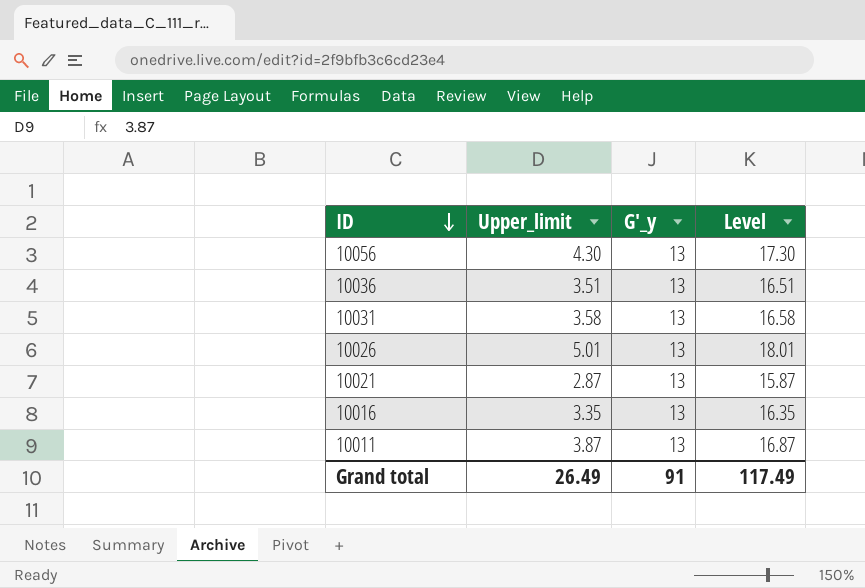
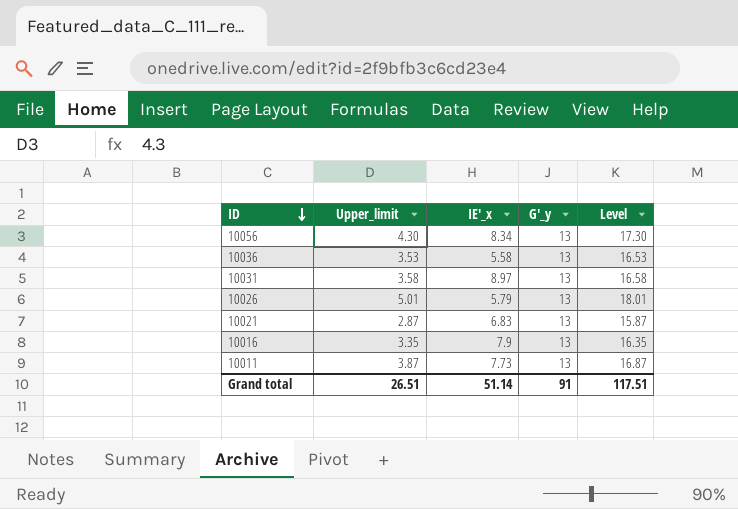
column IE'_x | position: none -> 3
10036 | Upper_limit: 3.51 -> 3.53
10036 | Level: 16.51 -> 16.53
Grand total | Upper_limit: 26.49 -> 26.51
Grand total | Level: 117.49 -> 117.51

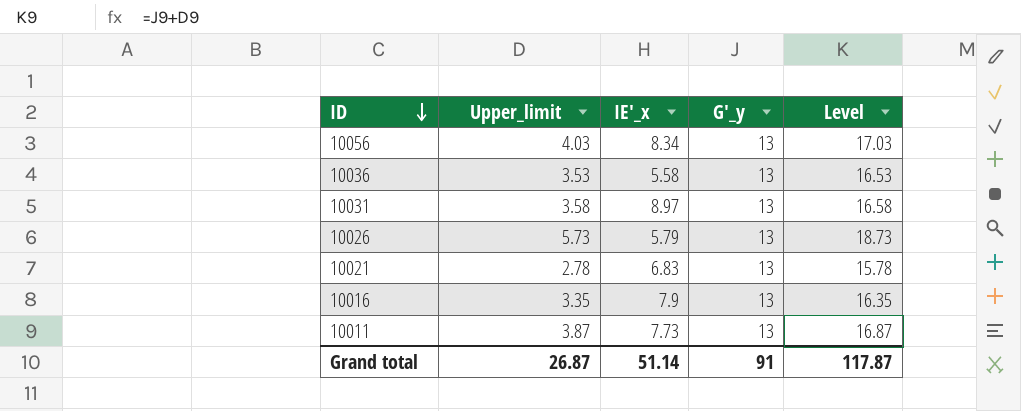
10056 | Upper_limit: 4.30 -> 4.03
10056 | Level: 17.30 -> 17.03
10026 | Upper_limit: 5.01 -> 5.73
10026 | Level: 18.01 -> 18.73
10021 | Upper_limit: 2.87 -> 2.78
10021 | Level: 15.87 -> 15.78
Grand total | Upper_limit: 26.51 -> 26.87
Grand total | Level: 117.51 -> 117.87

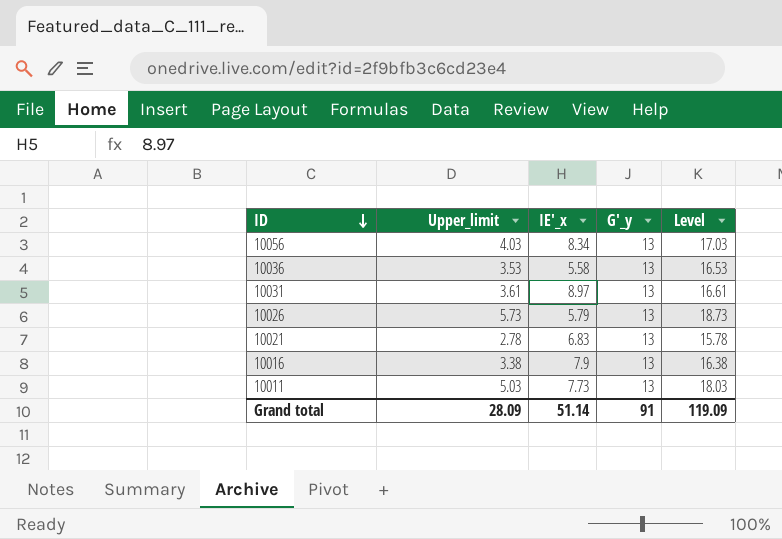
10031 | Upper_limit: 3.58 -> 3.61
10031 | Level: 16.58 -> 16.61
10016 | Upper_limit: 3.35 -> 3.38
10016 | Level: 16.35 -> 16.38
10011 | Upper_limit: 3.87 -> 5.03
10011 | Level: 16.87 -> 18.03
Grand total | Upper_limit: 26.87 -> 28.09
Grand total | Level: 117.87 -> 119.09

